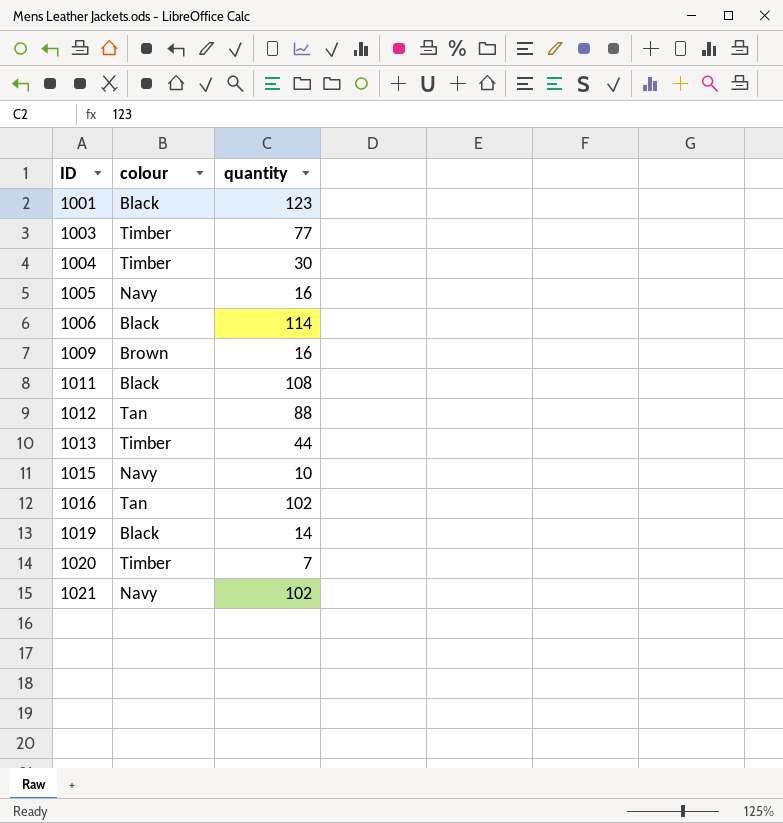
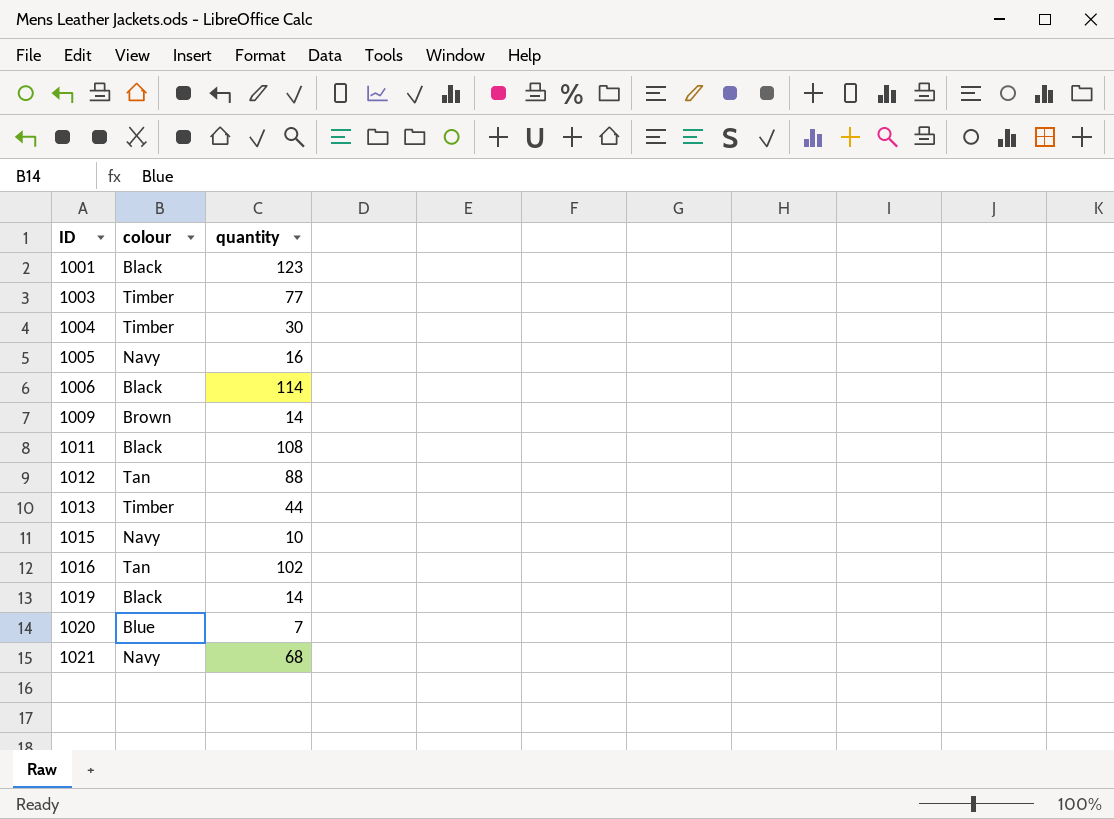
1009 | quantity: 16 -> 14
1020 | colour: Timber -> Blue
1021 | quantity: 102 -> 68

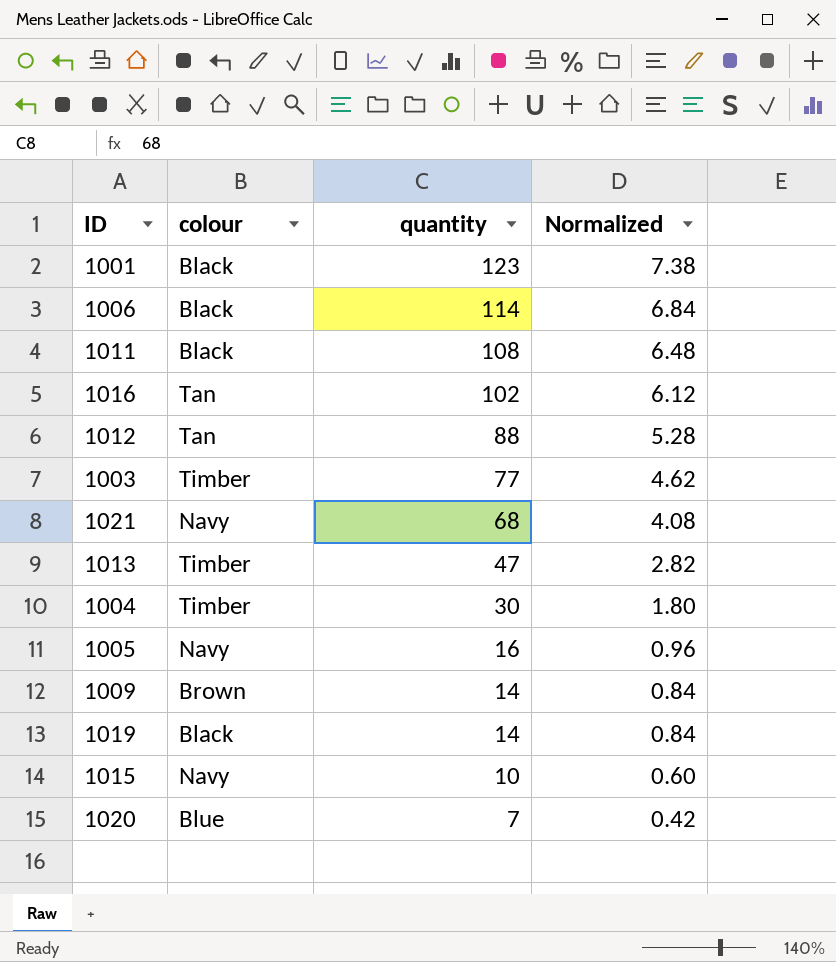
row order: ID ascending -> quantity descending
column Normalized | formula: none -> [quantity] * 0.06
1013 | quantity: 44 -> 47

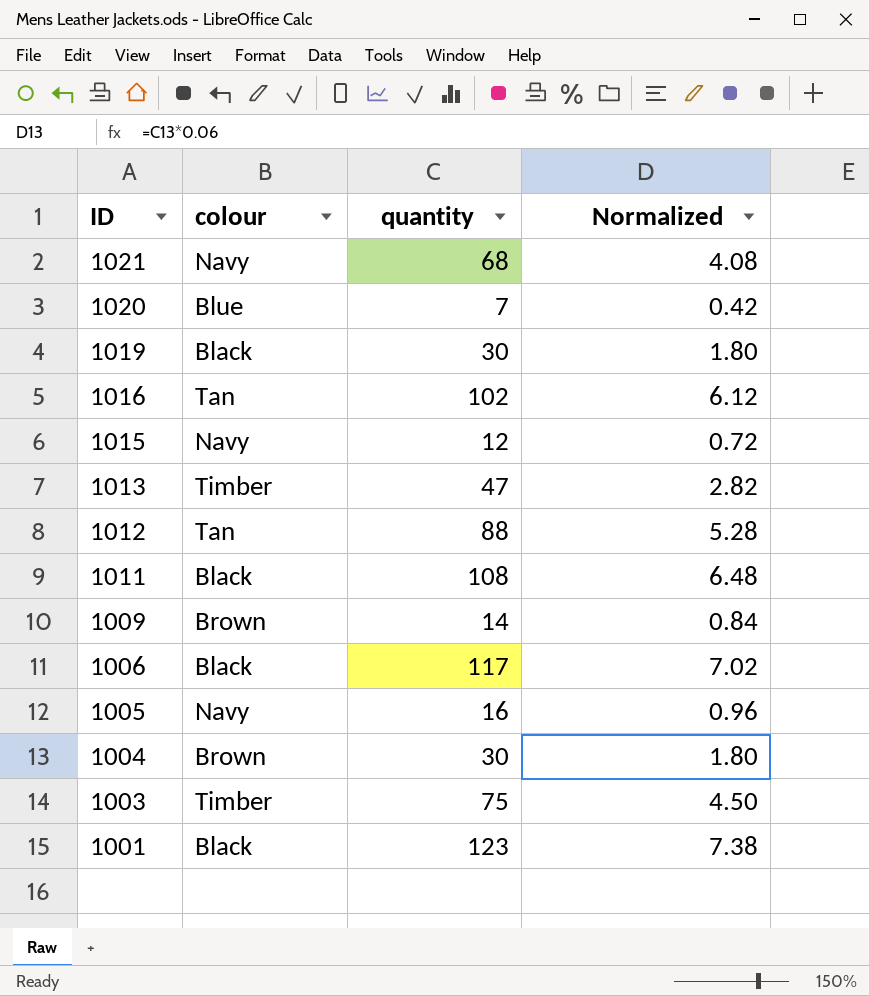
row order: quantity descending -> ID descending
1019 | quantity: 14 -> 30
1019 | Normalized: 0.84 -> 1.80
1015 | quantity: 10 -> 12
1015 | Normalized: 0.60 -> 0.72
1006 | quantity: 114 -> 117
1006 | Normalized: 6.84 -> 7.02
1004 | colour: Timber -> Brown
1003 | quantity: 77 -> 75
1003 | Normalized: 4.62 -> 4.50

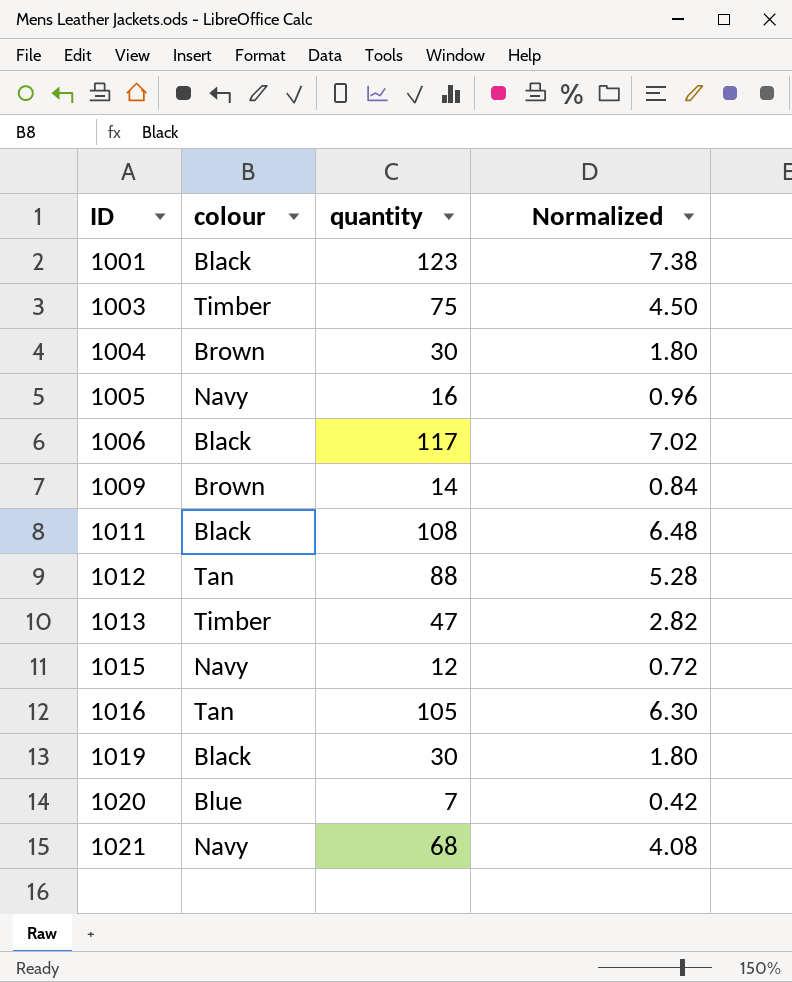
row order: ID descending -> ID ascending
1016 | quantity: 102 -> 105
1016 | Normalized: 6.12 -> 6.30

